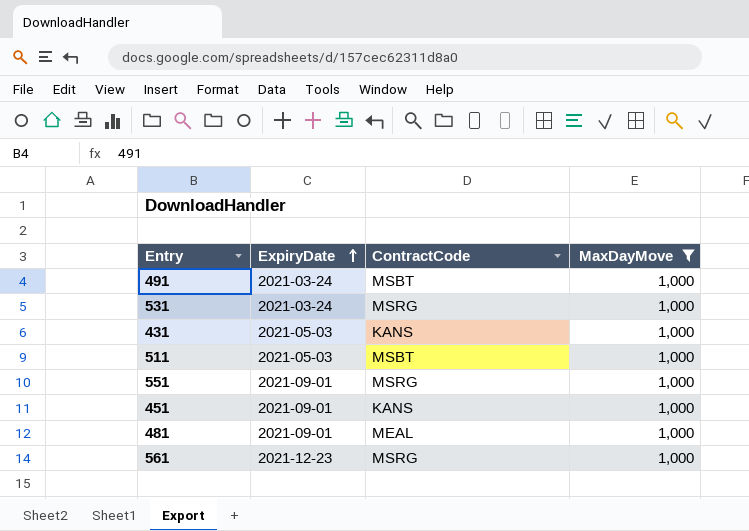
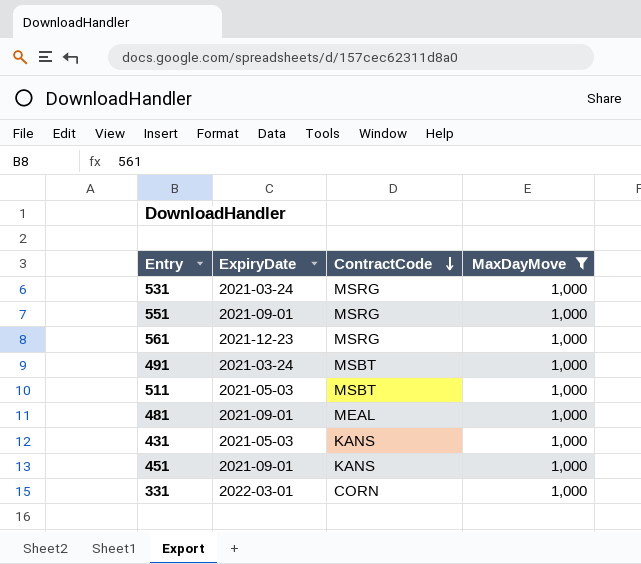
row order: ExpiryDate ascending -> ContractCode descending
row 331: none -> 2022-03-01 | CORN | 1,000

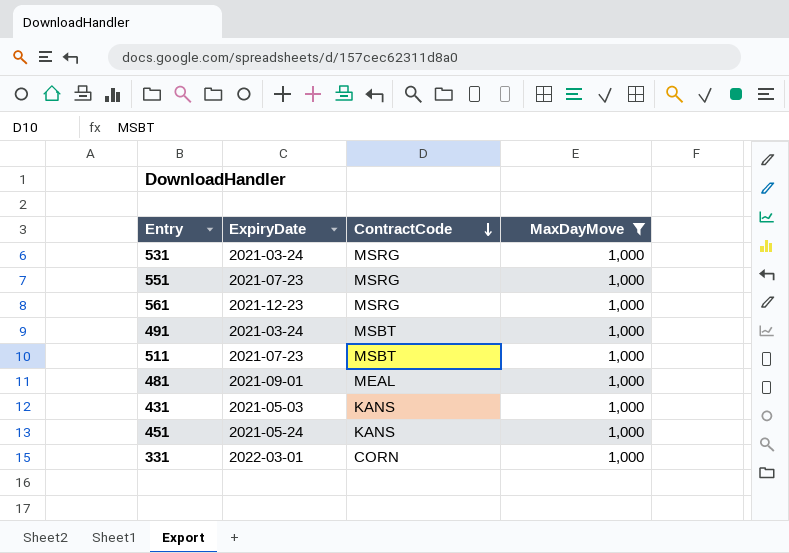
551 | ExpiryDate: 2021-09-01 -> 2021-07-23
511 | ExpiryDate: 2021-05-03 -> 2021-07-23
451 | ExpiryDate: 2021-09-01 -> 2021-05-24

